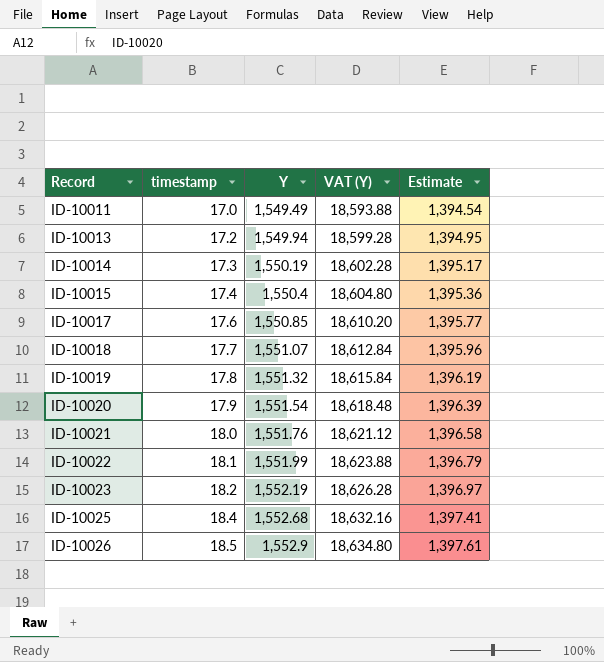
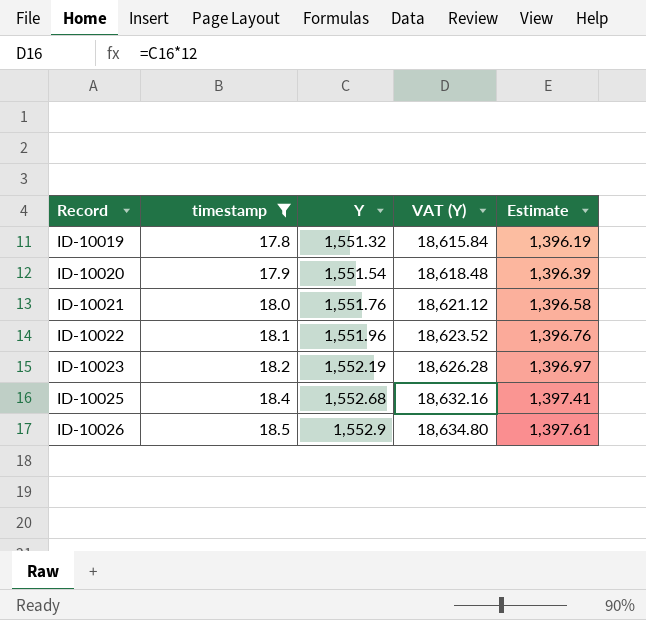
filter: none -> timestamp >= 17.8
ID-10022 | Y: 1,551.99 -> 1,551.96
ID-10022 | VAT (Y): 18,623.88 -> 18,623.52
ID-10022 | Estimate: 1,396.79 -> 1,396.76

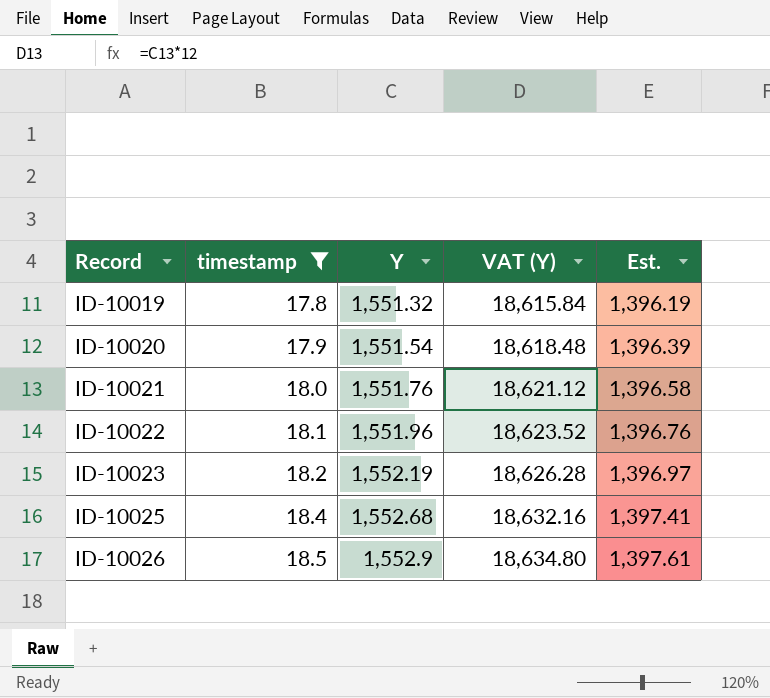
column name: Estimate -> Est.

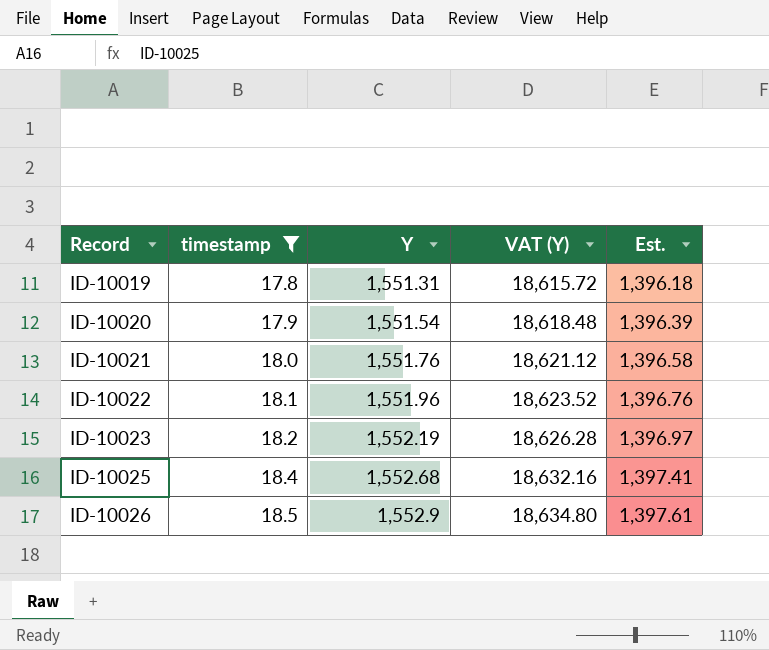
ID-10019 | Y: 1,551.32 -> 1,551.31
ID-10019 | VAT (Y): 18,615.84 -> 18,615.72
ID-10019 | Est.: 1,396.19 -> 1,396.18

